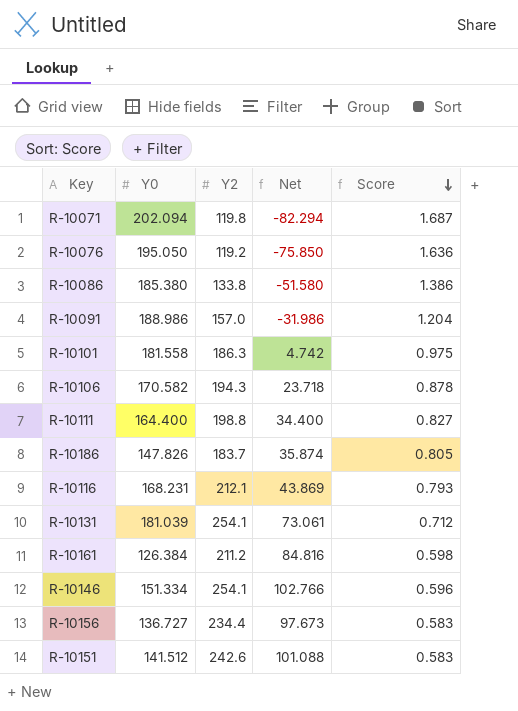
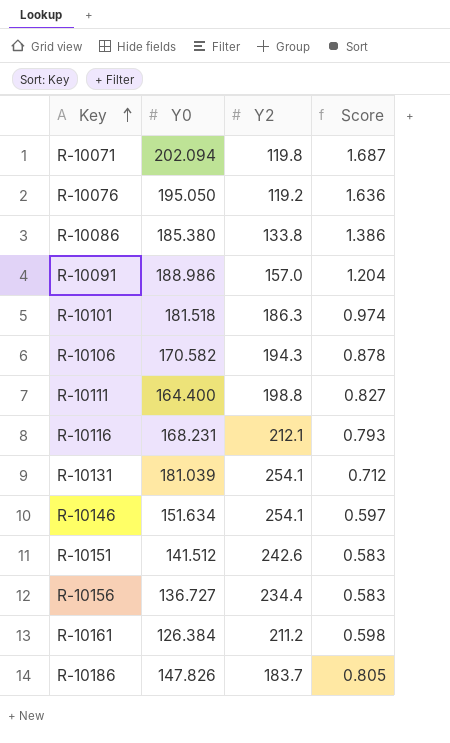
row order: Score descending -> Key ascending
column Net | formula: [Y2] - [Y0] -> none
R-10101 | Y0: 181.558 -> 181.518
R-10101 | Score: 0.975 -> 0.974
R-10146 | Y0: 151.334 -> 151.634
R-10146 | Score: 0.596 -> 0.597

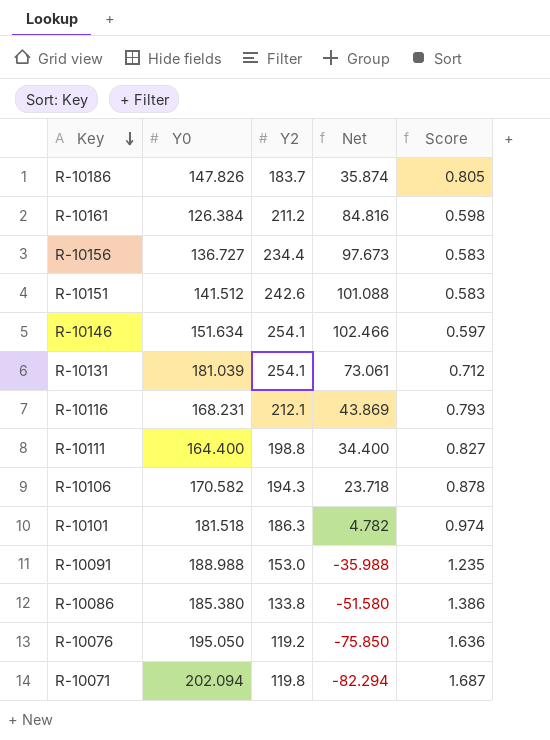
row order: Key ascending -> Key descending
column Net | formula: none -> [Y2] - [Y0]
R-10091 | Y0: 188.986 -> 188.988
R-10091 | Y2: 157.0 -> 153.0
R-10091 | Score: 1.204 -> 1.235

